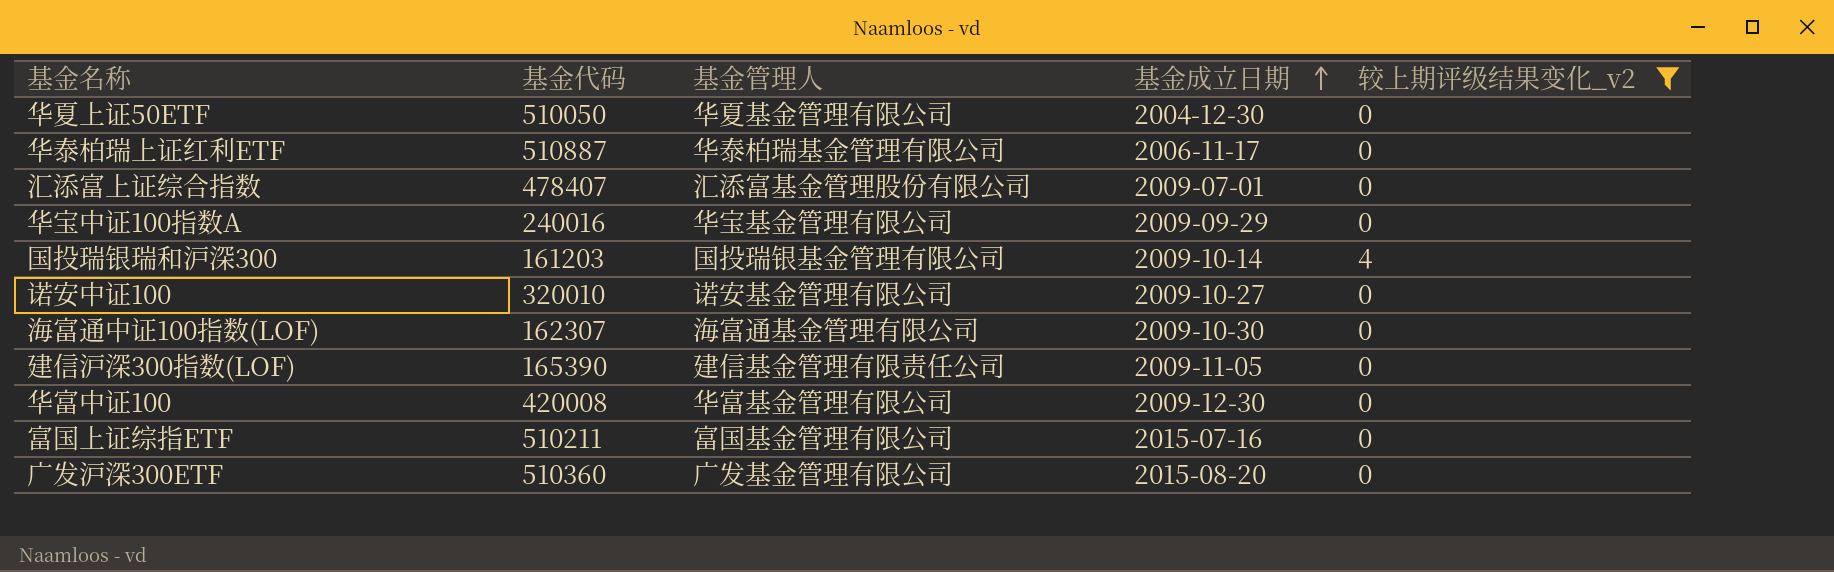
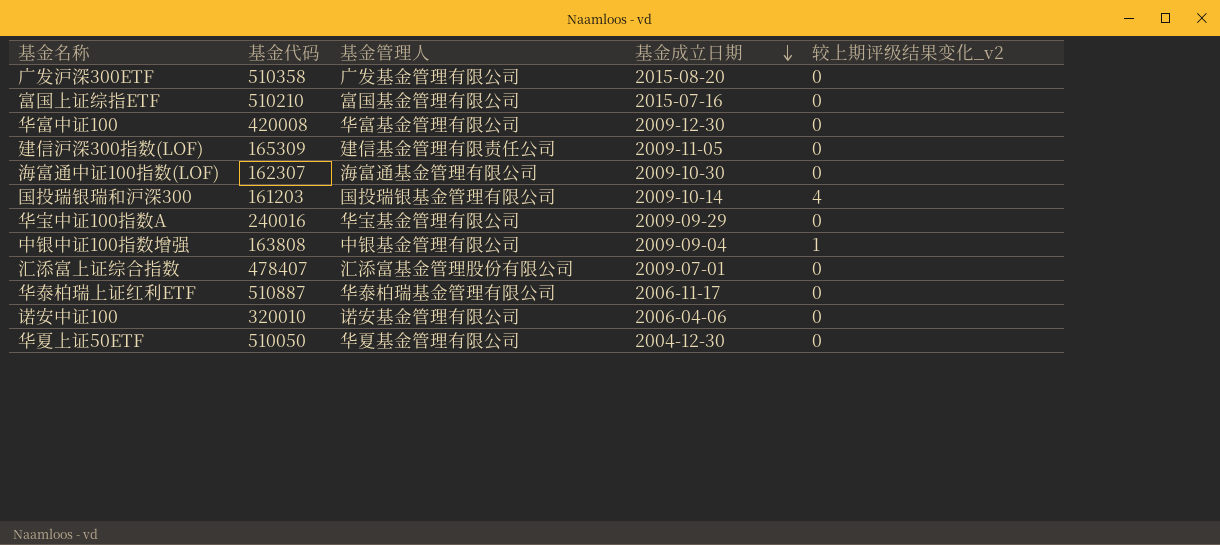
filter: 较上期评级结果变化_v2 != 1 -> none
row order: 基金成立日期 ascending -> 基金成立日期 descending
广发沪深300ETF | 基金代码: 510360 -> 510358
富国上证综指ETF | 基金代码: 510211 -> 510210
建信沪深300指数(LOF) | 基金代码: 165390 -> 165309
诺安中证100 | 基金成立日期: 2009-10-27 -> 2006-04-06

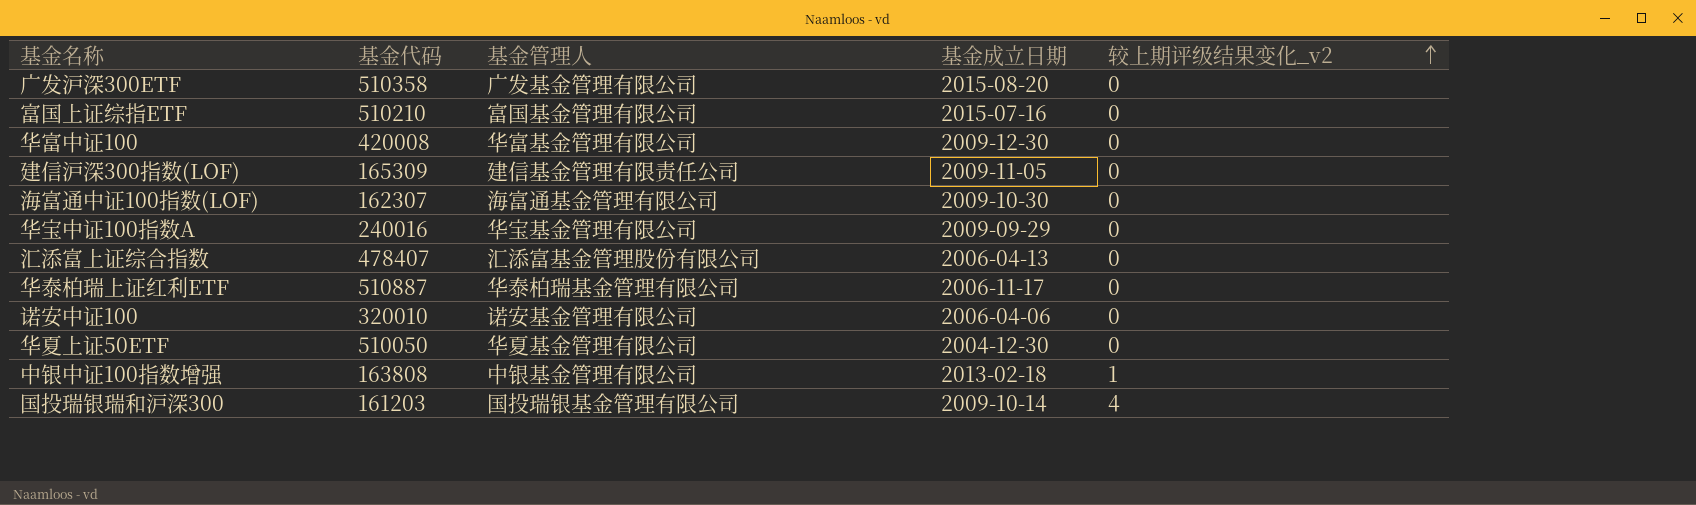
row order: 基金成立日期 descending -> 较上期评级结果变化_v2 ascending
汇添富上证综合指数 | 基金成立日期: 2009-07-01 -> 2006-04-13
中银中证100指数增强 | 基金成立日期: 2009-09-04 -> 2013-02-18

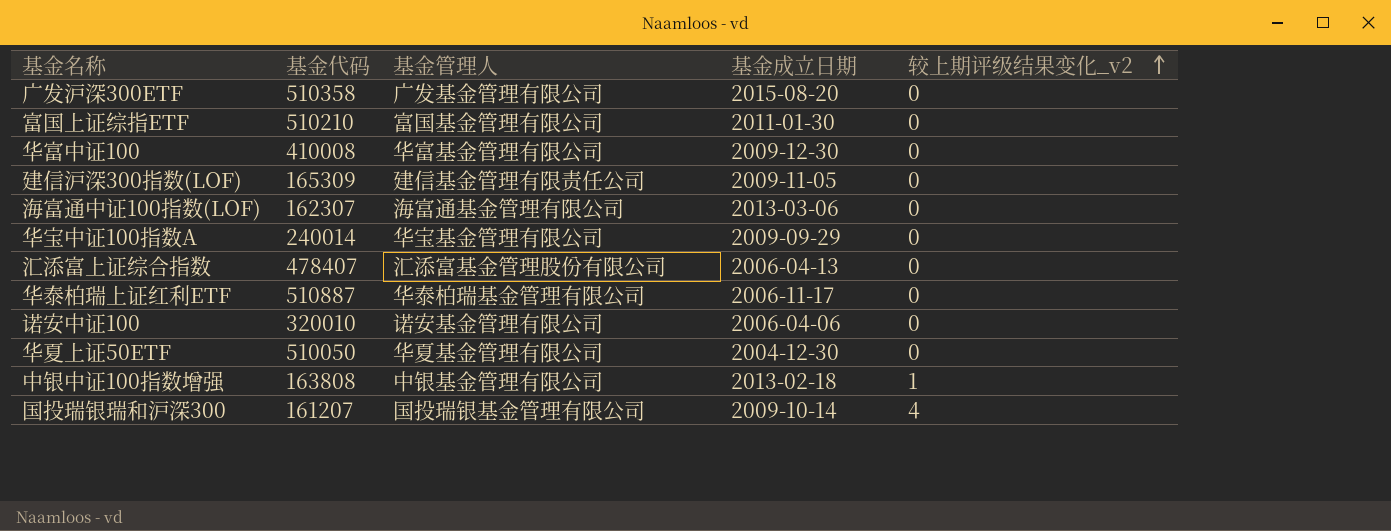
富国上证综指ETF | 基金成立日期: 2015-07-16 -> 2011-01-30
华富中证100 | 基金代码: 420008 -> 410008
海富通中证100指数(LOF) | 基金成立日期: 2009-10-30 -> 2013-03-06
华宝中证100指数A | 基金代码: 240016 -> 240014
国投瑞银瑞和沪深300 | 基金代码: 161203 -> 161207

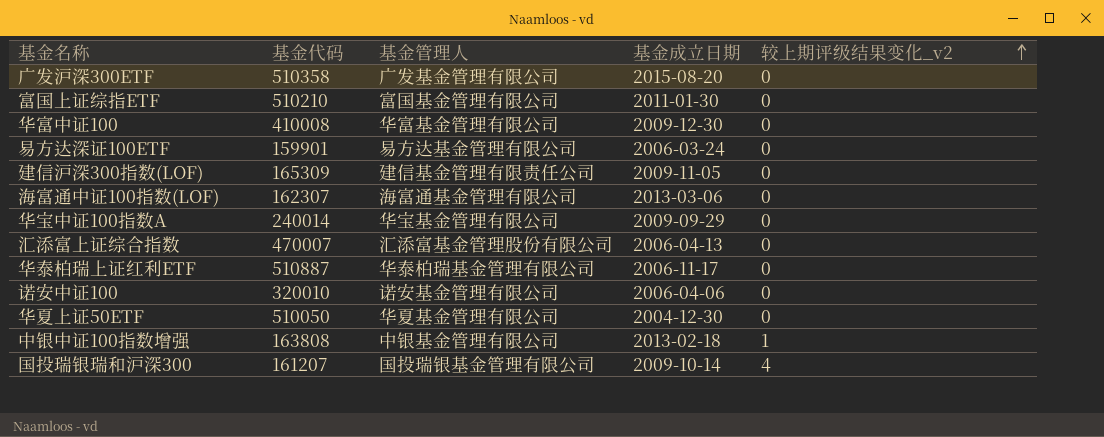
row 易方达深证100ETF: none -> 159901 | 易方达基金管理有限公司 | 2006-03-24 | 0
汇添富上证综合指数 | 基金代码: 478407 -> 470007

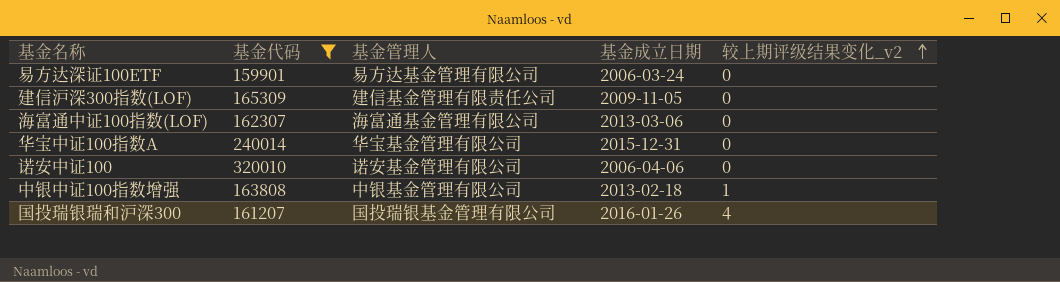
filter: none -> 基金代码 <= 320010
华宝中证100指数A | 基金成立日期: 2009-09-29 -> 2015-12-31
国投瑞银瑞和沪深300 | 基金成立日期: 2009-10-14 -> 2016-01-26

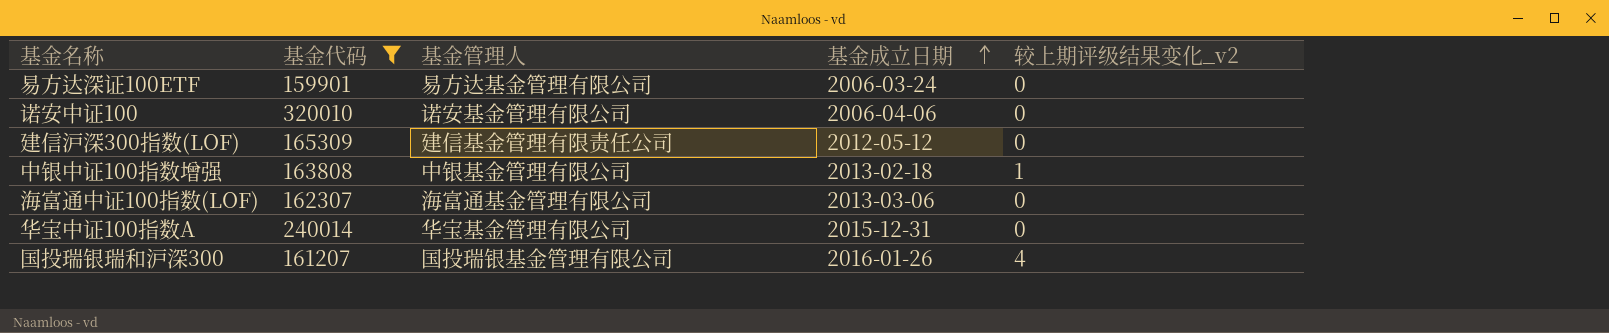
row order: 较上期评级结果变化_v2 ascending -> 基金成立日期 ascending
建信沪深300指数(LOF) | 基金成立日期: 2009-11-05 -> 2012-05-12

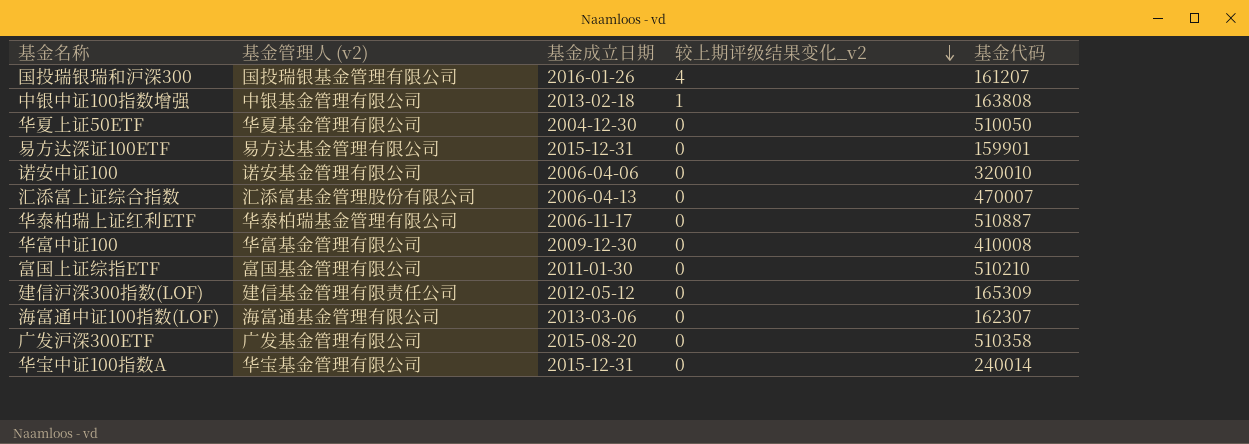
filter: 基金代码 <= 320010 -> none
row order: 基金成立日期 ascending -> 较上期评级结果变化_v2 descending
column name: 基金管理人 -> 基金管理人 (v2)
column 基金代码 | position: 2 -> 5
易方达深证100ETF | 基金成立日期: 2006-03-24 -> 2015-12-31

